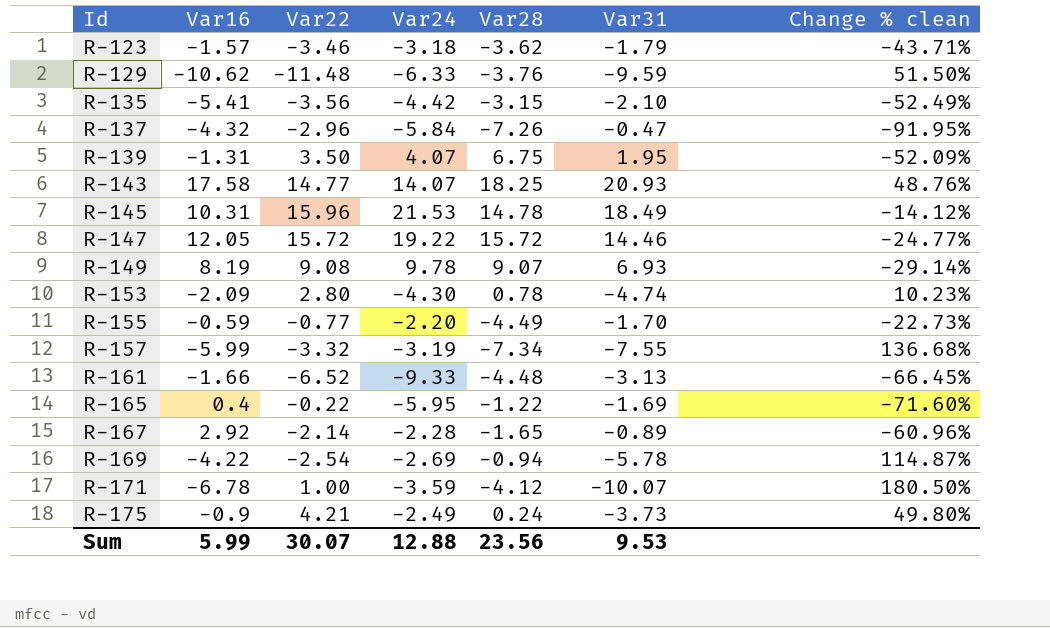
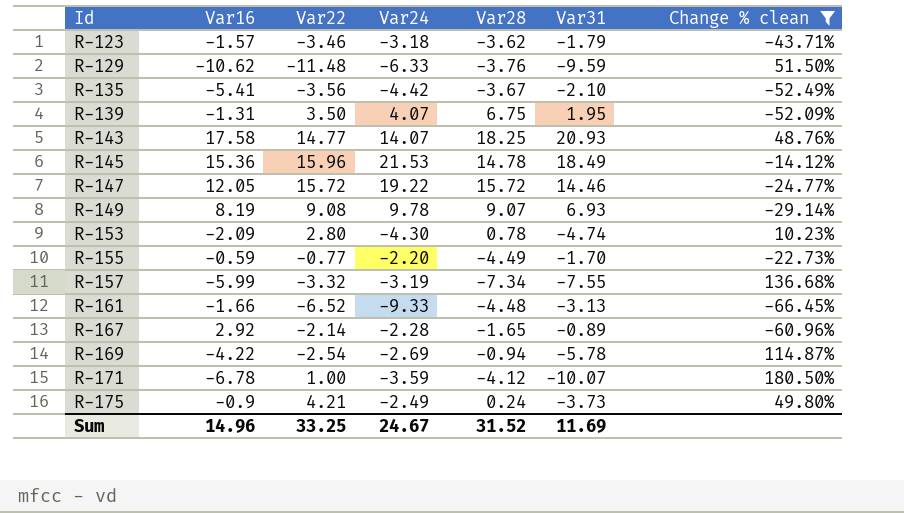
filter: none -> Change % clean >= -66.45%
R-135 | Var28: -3.15 -> -3.67
R-145 | Var16: 10.31 -> 15.36
Sum | Var16: 5.99 -> 14.96
Sum | Var22: 30.07 -> 33.25
Sum | Var24: 12.88 -> 24.67
Sum | Var28: 23.56 -> 31.52
Sum | Var31: 9.53 -> 11.69

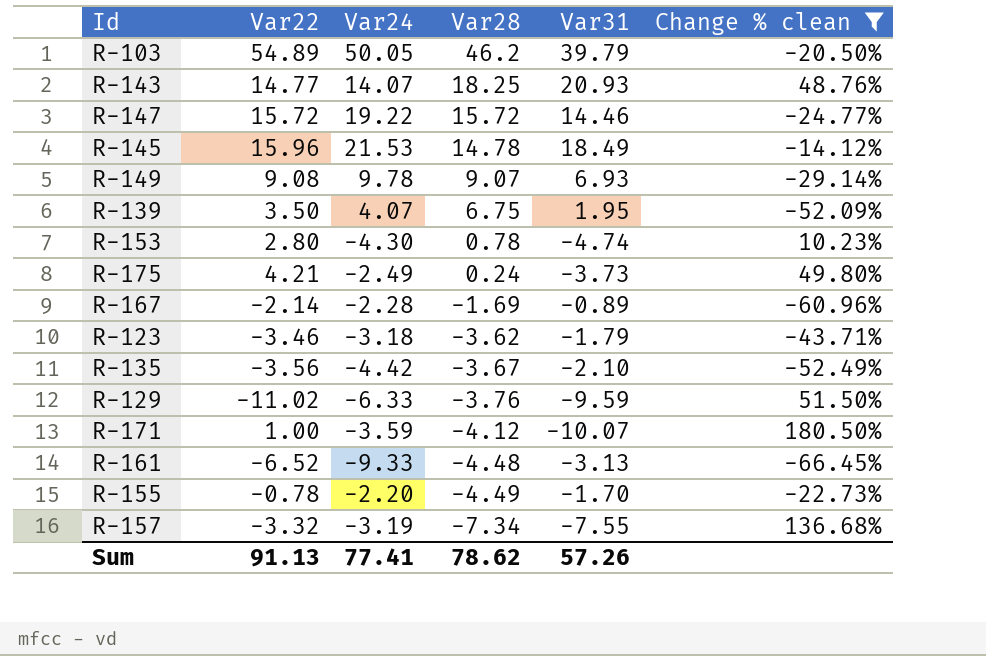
row order: Id ascending -> Var28 descending
column Var16 | position: 2 -> none
row R-169: -4.22 | -2.54 | -2.69 | -0.94 | -5.78 | 114.87% -> none
row R-103: none -> 54.89 | 50.05 | 46.2 | 39.79 | -20.50%
R-167 | Var28: -1.65 -> -1.69
R-129 | Var22: -11.48 -> -11.02
R-155 | Var22: -0.77 -> -0.78
Sum | Var22: 33.25 -> 91.13
Sum | Var24: 24.67 -> 77.41
Sum | Var28: 31.52 -> 78.62
Sum | Var31: 11.69 -> 57.26

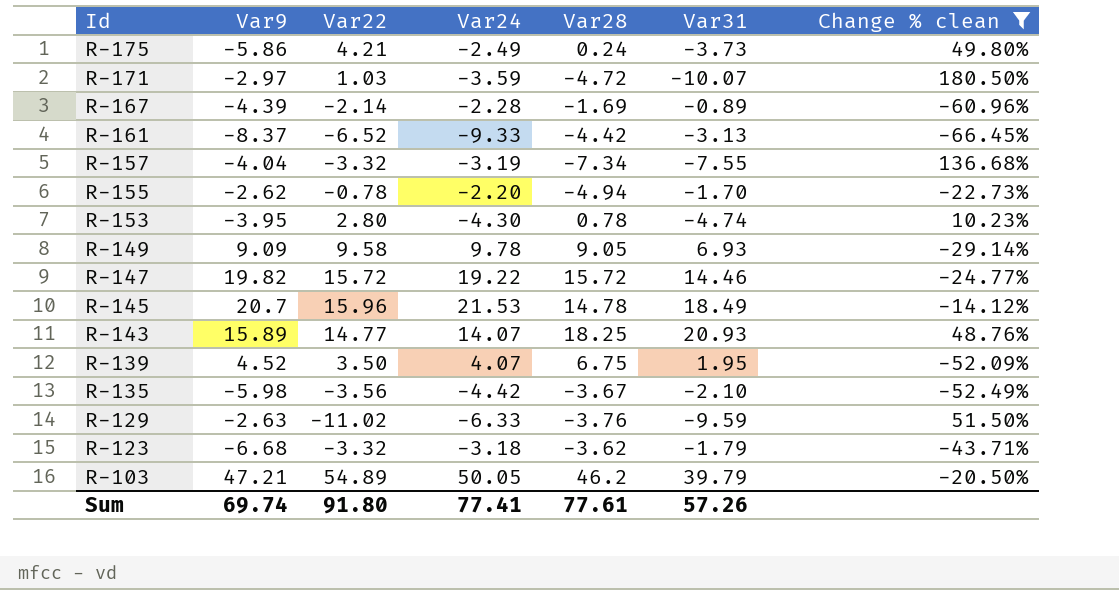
row order: Var28 descending -> Id descending
column Var9 | position: none -> 2
R-171 | Var22: 1.00 -> 1.03
R-171 | Var28: -4.12 -> -4.72
R-161 | Var28: -4.48 -> -4.42
R-155 | Var28: -4.49 -> -4.94
R-149 | Var22: 9.08 -> 9.58
R-149 | Var28: 9.07 -> 9.05
R-123 | Var22: -3.46 -> -3.32
Sum | Var22: 91.13 -> 91.80
Sum | Var28: 78.62 -> 77.61

